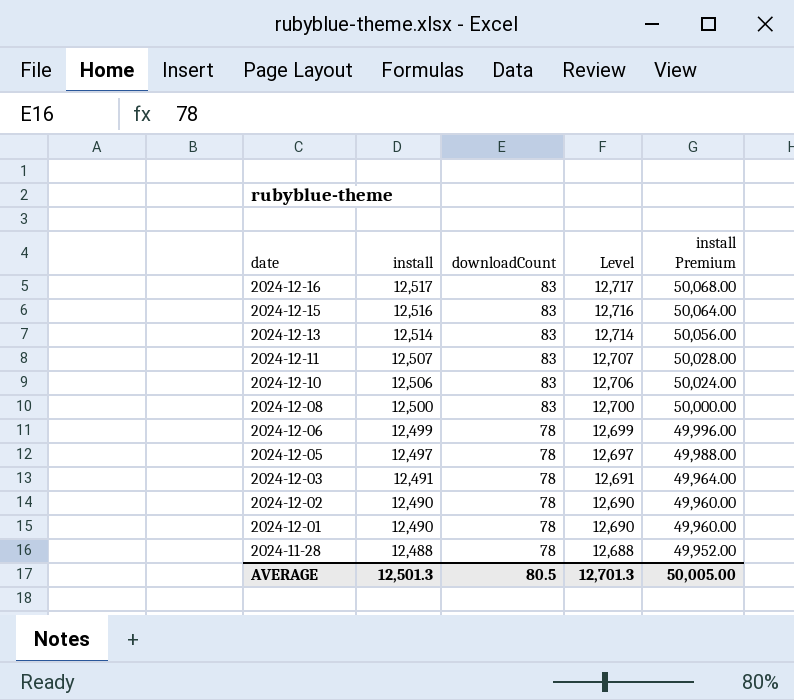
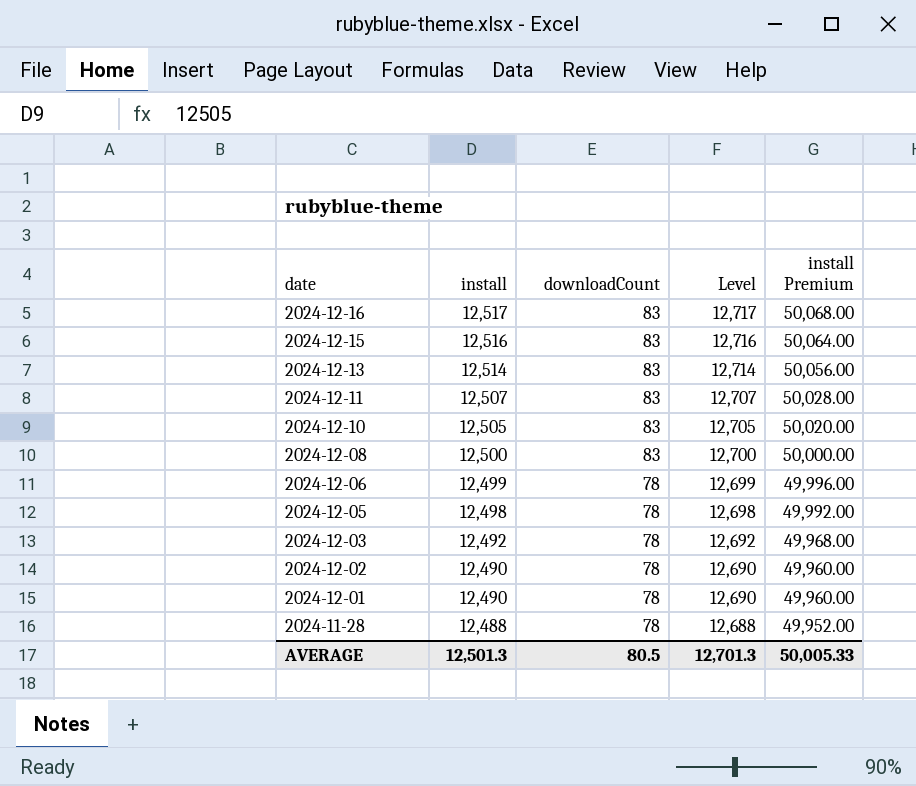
2024-12-10 | install: 12,506 -> 12,505
2024-12-10 | Level: 12,706 -> 12,705
2024-12-10 | install Premium: 50,024.00 -> 50,020.00
2024-12-05 | install: 12,497 -> 12,498
2024-12-05 | Level: 12,697 -> 12,698
2024-12-05 | install Premium: 49,988.00 -> 49,992.00
2024-12-03 | install: 12,491 -> 12,492
2024-12-03 | Level: 12,691 -> 12,692
2024-12-03 | install Premium: 49,964.00 -> 49,968.00
AVERAGE | install Premium: 50,005.00 -> 50,005.33

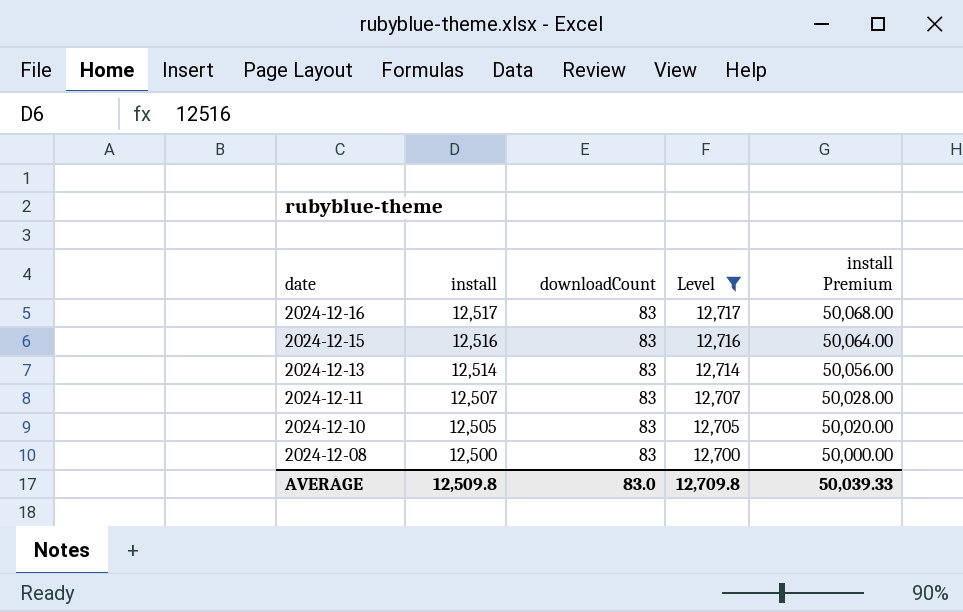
filter: none -> Level >= 12,700
AVERAGE | install: 12,501.3 -> 12,509.8
AVERAGE | downloadCount: 80.5 -> 83.0
AVERAGE | Level: 12,701.3 -> 12,709.8
AVERAGE | install Premium: 50,005.33 -> 50,039.33

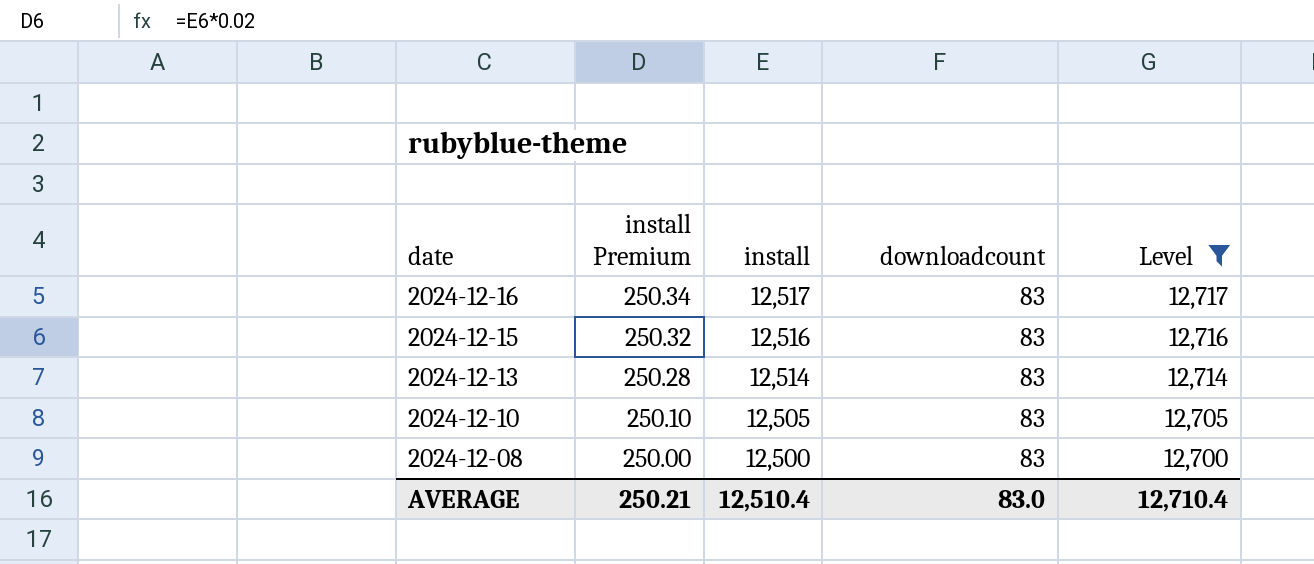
column install Premium | formula: [install] * 4 -> [install] * 0.02
column install Premium | position: 5 -> 2
column name: downloadCount -> downloadcount
row 2024-12-11: 12,507 | 83 | 12,707 | 50,028.00 -> none
AVERAGE | install Premium: 50,039.33 -> 250.21
AVERAGE | install: 12,509.8 -> 12,510.4
AVERAGE | Level: 12,709.8 -> 12,710.4

